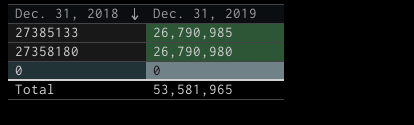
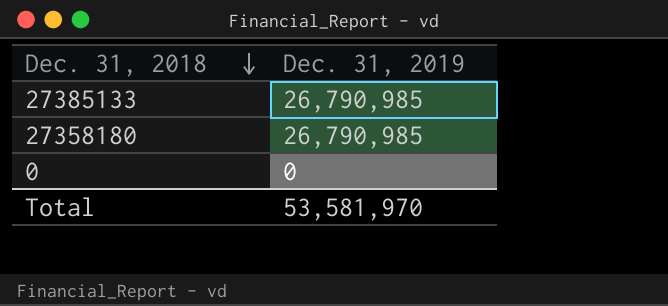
27358180 | Dec. 31, 2019: 26,790,980 -> 26,790,985
Total | Dec. 31, 2019: 53,581,965 -> 53,581,970

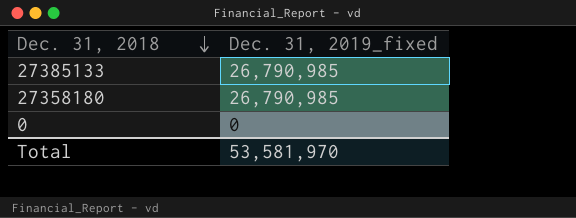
column name: Dec. 31, 2019 -> Dec. 31, 2019_fixed

